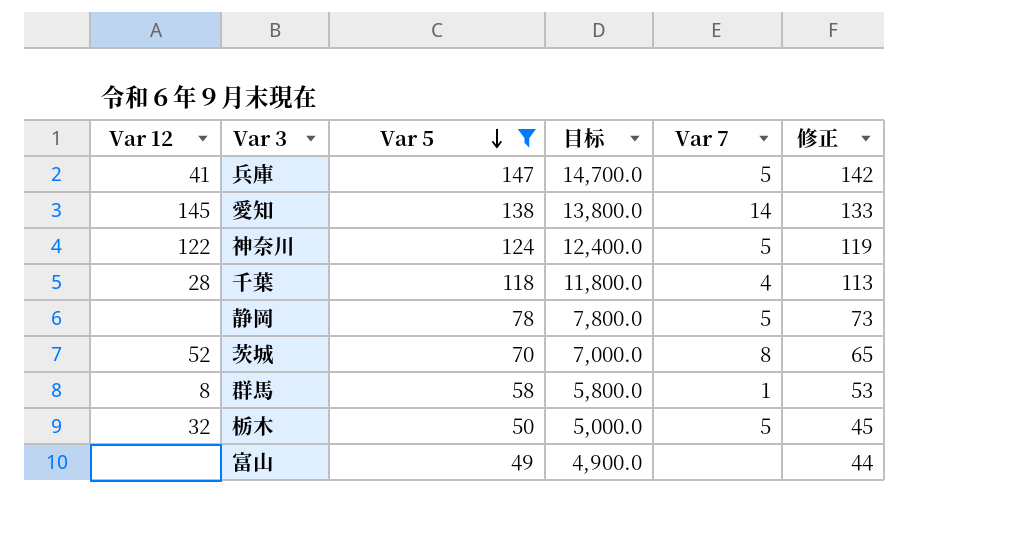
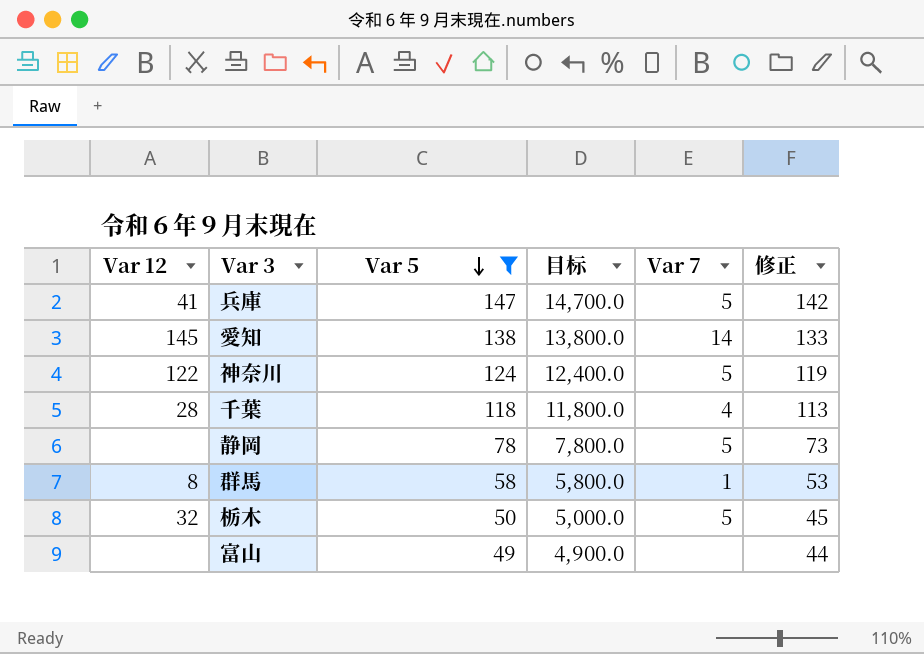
row 茨城: 52 | 70 | 7,000.0 | 8 | 65 -> none

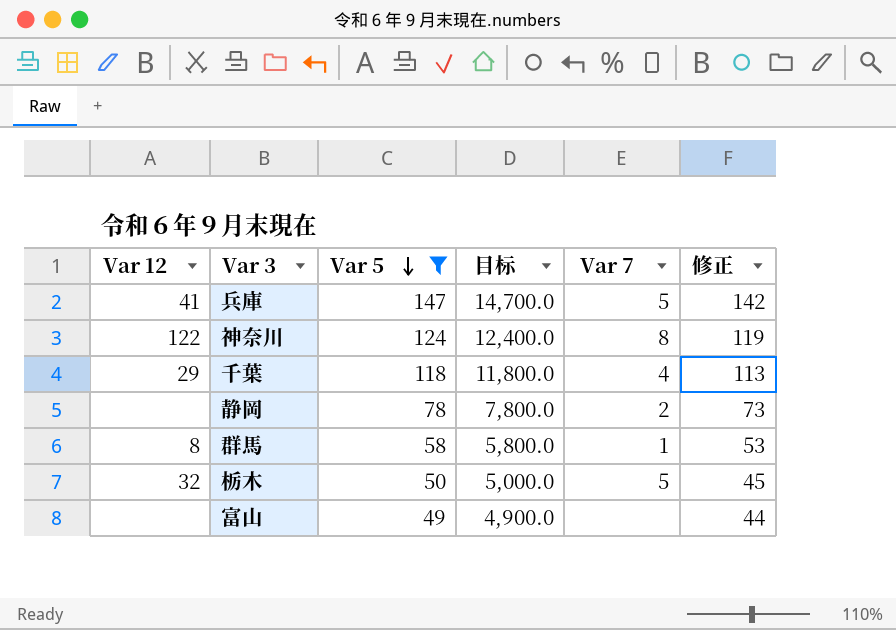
row 愛知: 145 | 138 | 13,800.0 | 14 | 133 -> none
神奈川 | Var 7: 5 -> 8
千葉 | Var 12: 28 -> 29
静岡 | Var 7: 5 -> 2

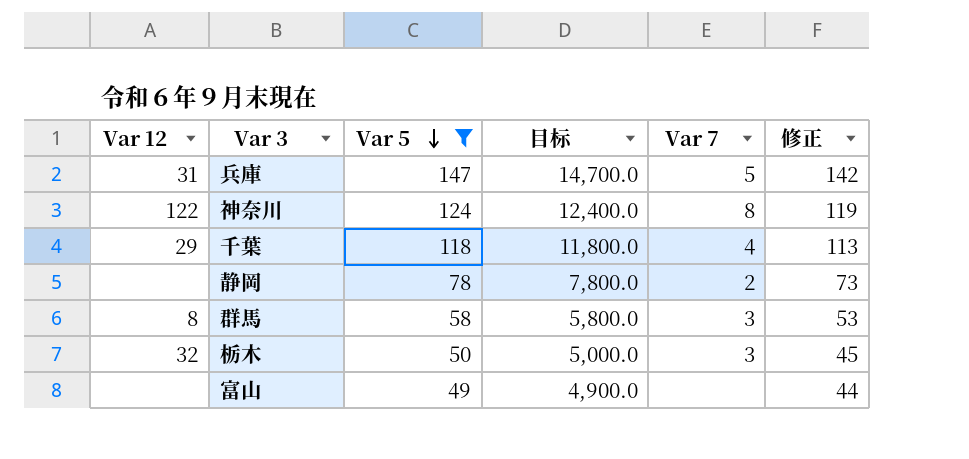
兵庫 | Var 12: 41 -> 31
群馬 | Var 7: 1 -> 3
栃木 | Var 7: 5 -> 3

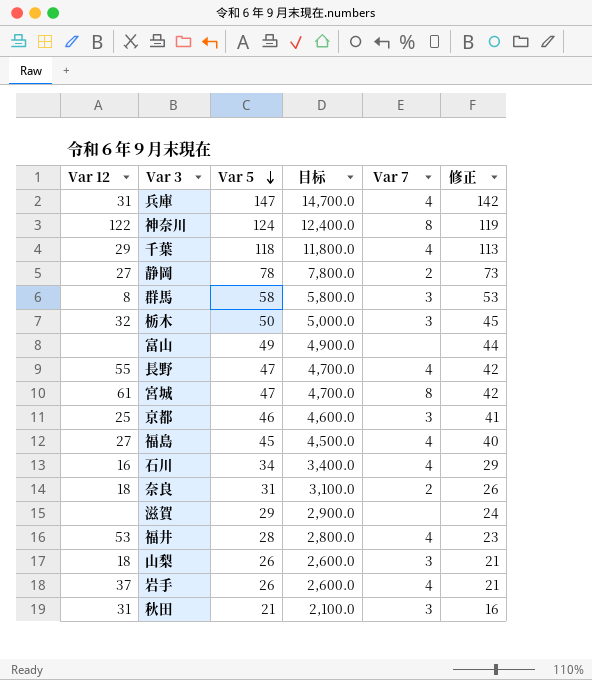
filter: Var 5 >= 49 -> none
兵庫 | Var 7: 5 -> 4
静岡 | Var 12: none -> 27

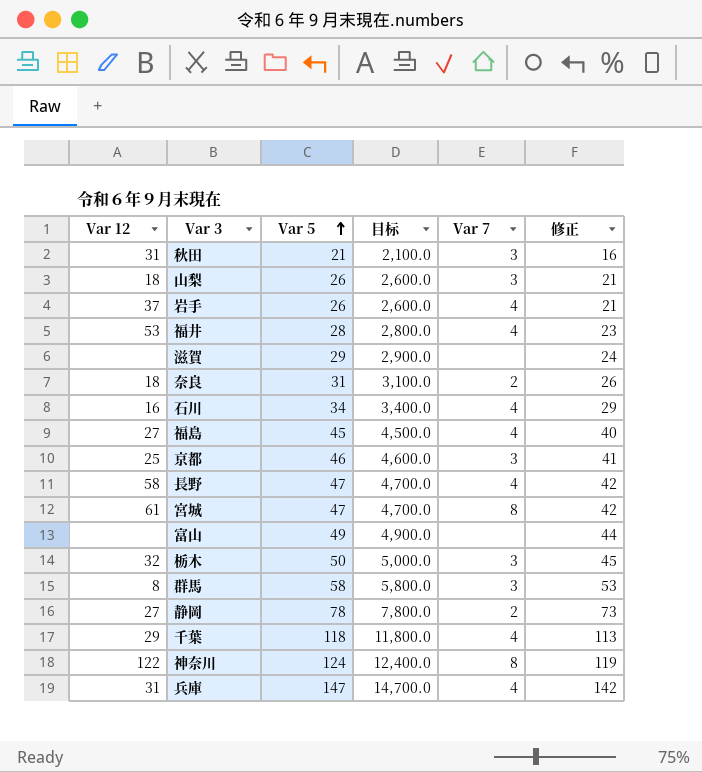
row order: Var 5 descending -> Var 5 ascending
長野 | Var 12: 55 -> 58

